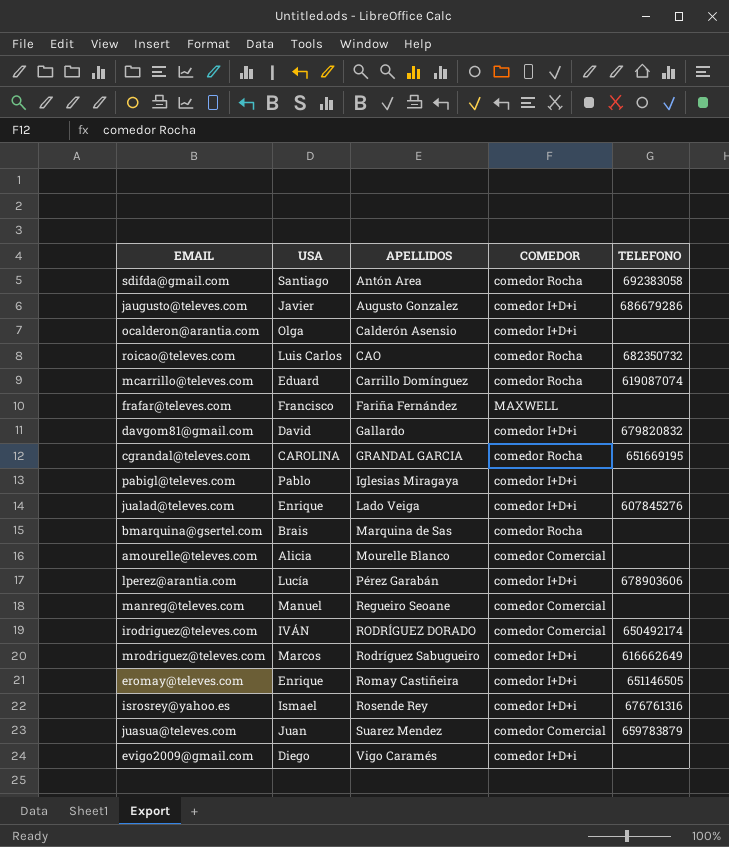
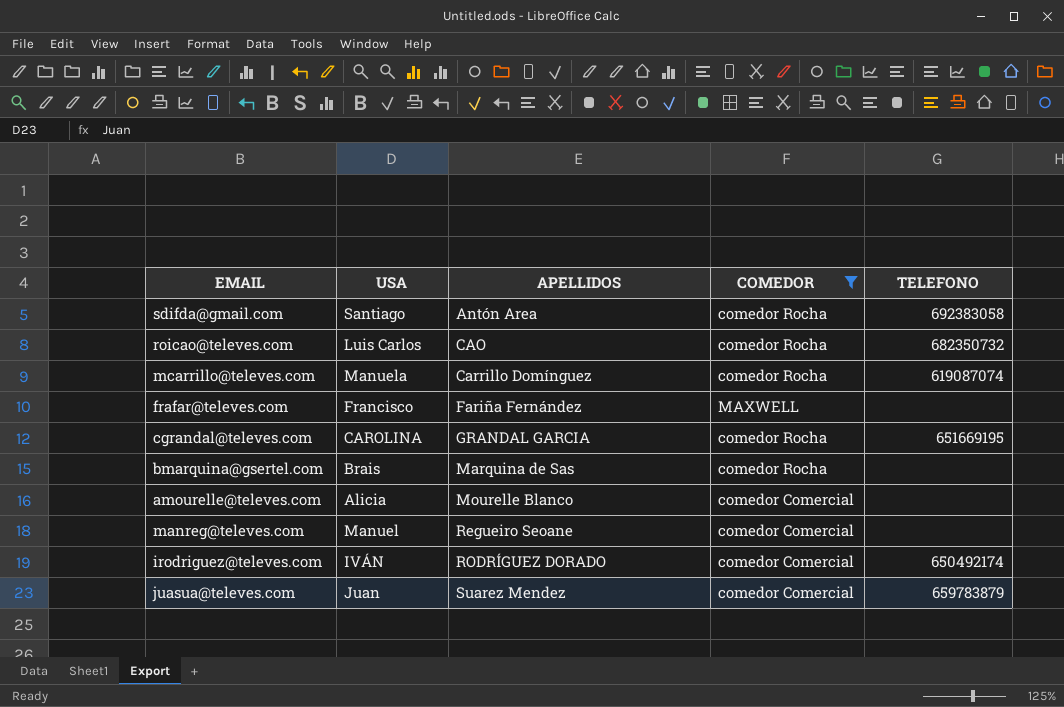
filter: none -> COMEDOR != comedor I+D+i
mcarrillo@televes.com | USA: Eduard -> Manuela

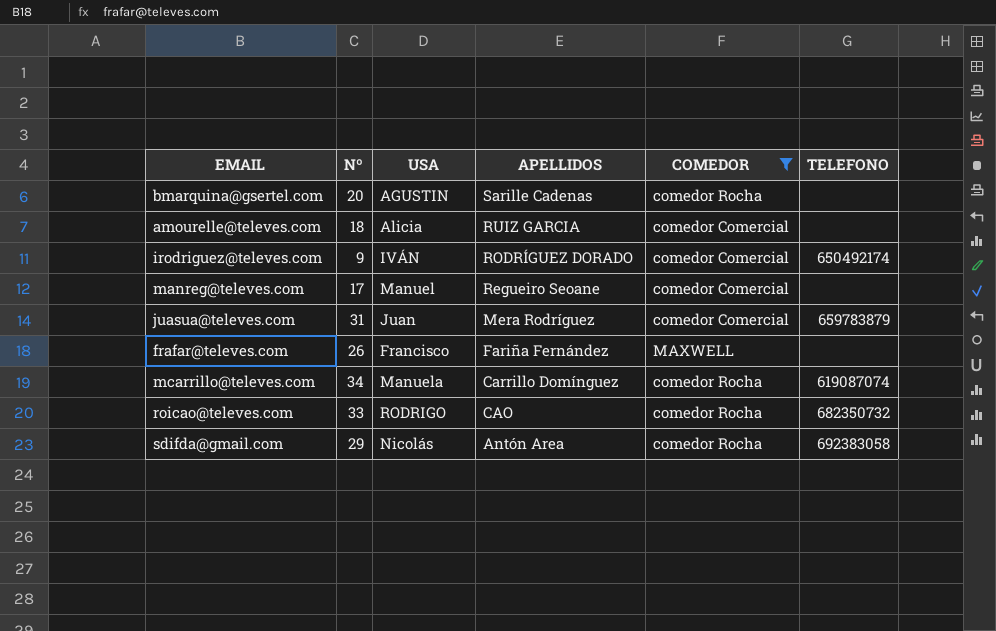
row order: APELLIDOS ascending -> APELLIDOS descending
column Nº | position: none -> 2
row cgrandal@televes.com: CAROLINA | GRANDAL GARCIA | comedor Rocha | 651669195 -> none
bmarquina@gsertel.com | USA: Brais -> AGUSTIN
bmarquina@gsertel.com | APELLIDOS: Marquina de Sas -> Sarille Cadenas
amourelle@televes.com | APELLIDOS: Mourelle Blanco -> RUIZ GARCIA
juasua@televes.com | APELLIDOS: Suarez Mendez -> Mera Rodríguez
roicao@televes.com | USA: Luis Carlos -> RODRIGO
sdifda@gmail.com | USA: Santiago -> Nicolás

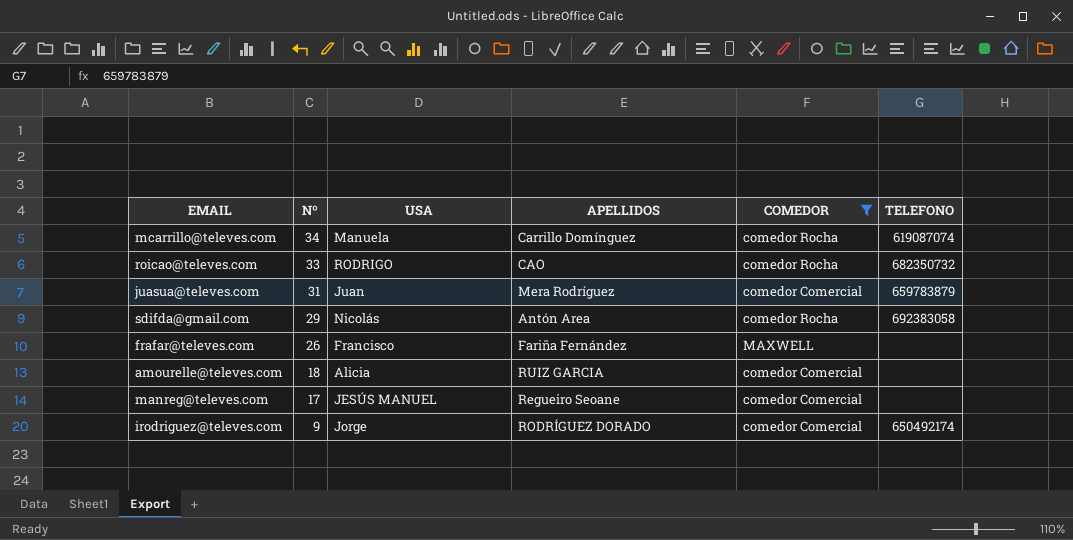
row order: APELLIDOS descending -> Nº descending
row bmarquina@gsertel.com: 20 | AGUSTIN | Sarille Cadenas | comedor Rocha | none -> none
manreg@televes.com | USA: Manuel -> JESÚS MANUEL
irodriguez@televes.com | USA: IVÁN -> Jorge

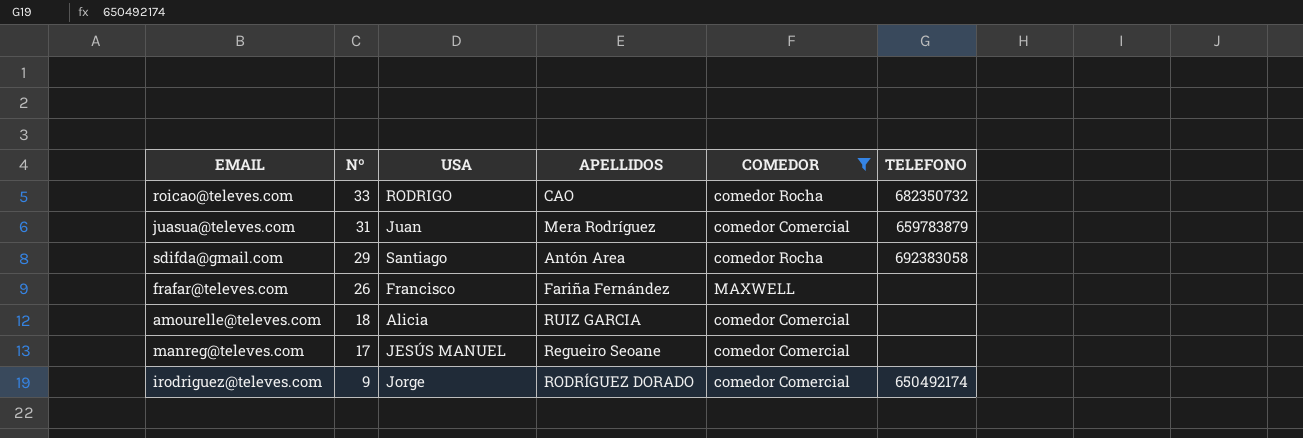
row mcarrillo@televes.com: 34 | Manuela | Carrillo Domínguez | comedor Rocha | 619087074 -> none
sdifda@gmail.com | USA: Nicolás -> Santiago

